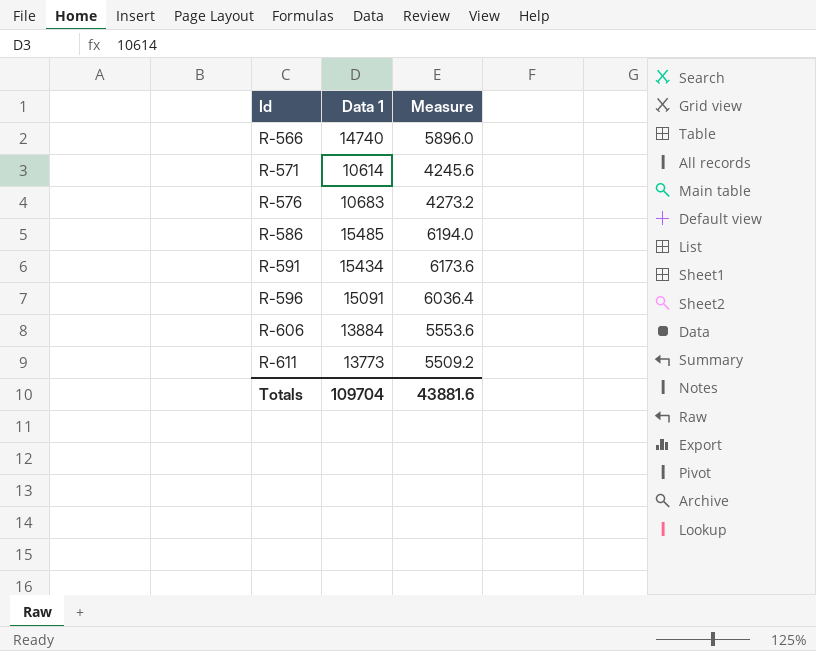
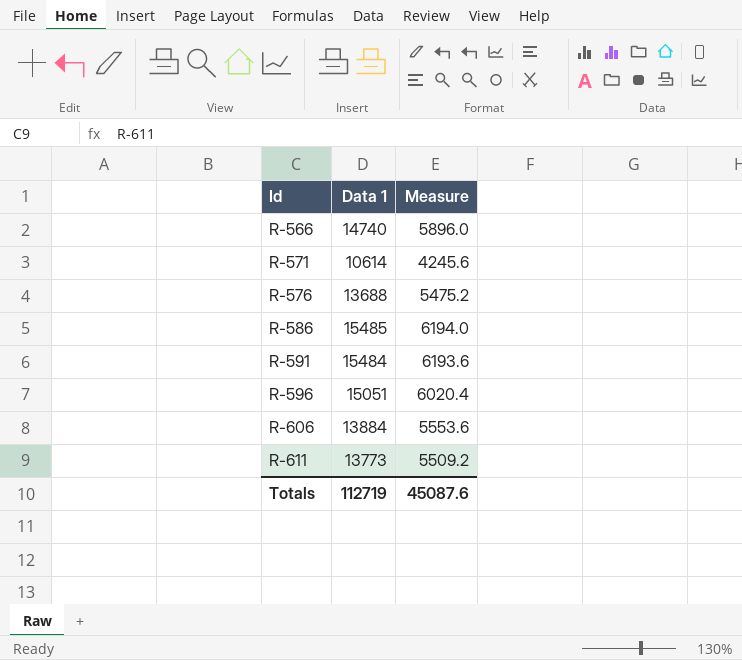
R-576 | Data 1: 10683 -> 13688
R-576 | Measure: 4273.2 -> 5475.2
R-591 | Data 1: 15434 -> 15484
R-591 | Measure: 6173.6 -> 6193.6
R-596 | Data 1: 15091 -> 15051
R-596 | Measure: 6036.4 -> 6020.4
Totals | Data 1: 109704 -> 112719
Totals | Measure: 43881.6 -> 45087.6

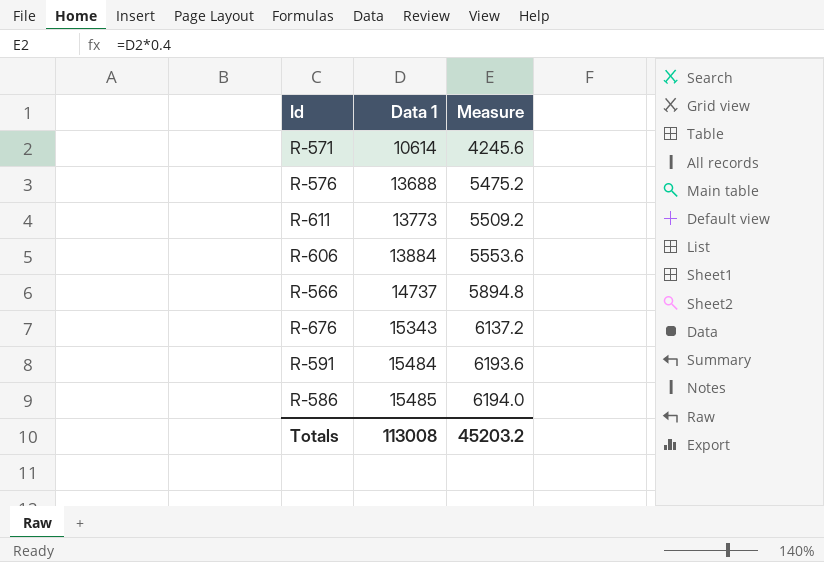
row order: Id ascending -> Data 1 ascending
row R-596: 15051 | 6020.4 -> none
R-566 | Data 1: 14740 -> 14737
R-566 | Measure: 5896.0 -> 5894.8
row R-676: none -> 15343 | 6137.2
Totals | Data 1: 112719 -> 113008
Totals | Measure: 45087.6 -> 45203.2

